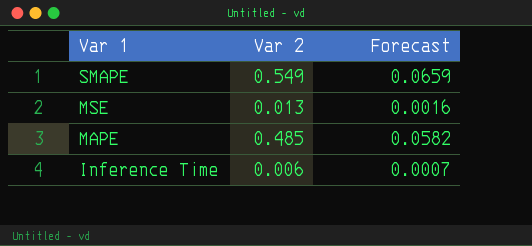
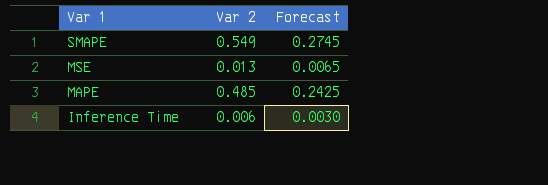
column Forecast | formula: [Var 2] * 0.12 -> [Var 2] * 0.5

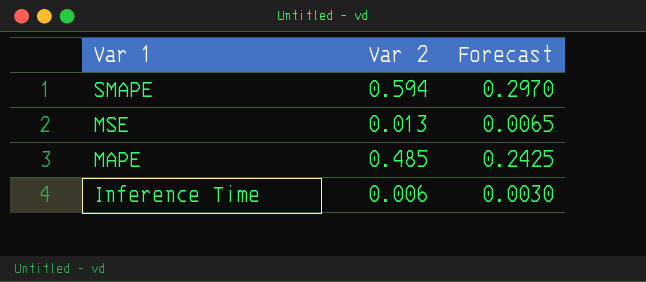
SMAPE | Var 2: 0.549 -> 0.594
SMAPE | Forecast: 0.2745 -> 0.2970

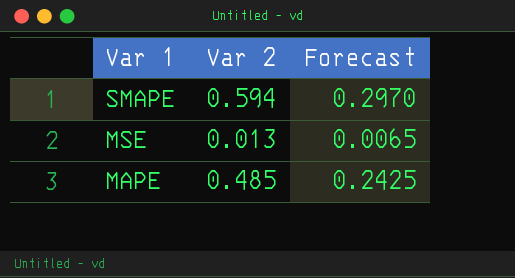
row Inference Time: 0.006 | 0.0030 -> none

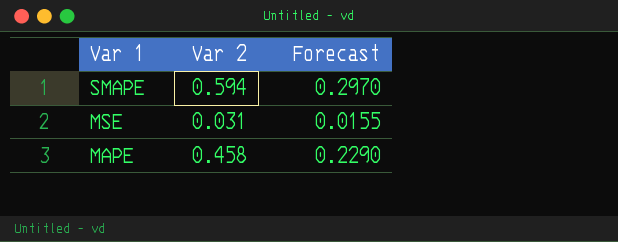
MSE | Var 2: 0.013 -> 0.031
MSE | Forecast: 0.0065 -> 0.0155
MAPE | Var 2: 0.485 -> 0.458
MAPE | Forecast: 0.2425 -> 0.2290

